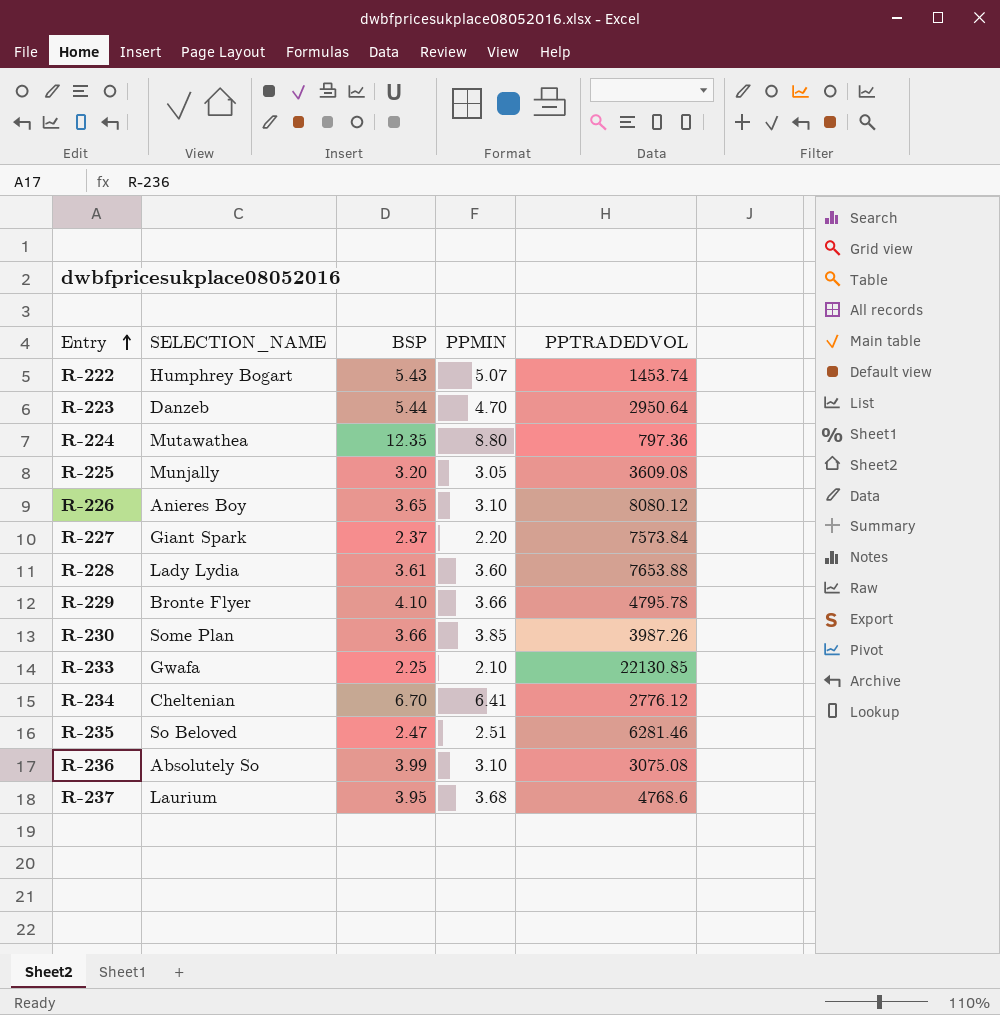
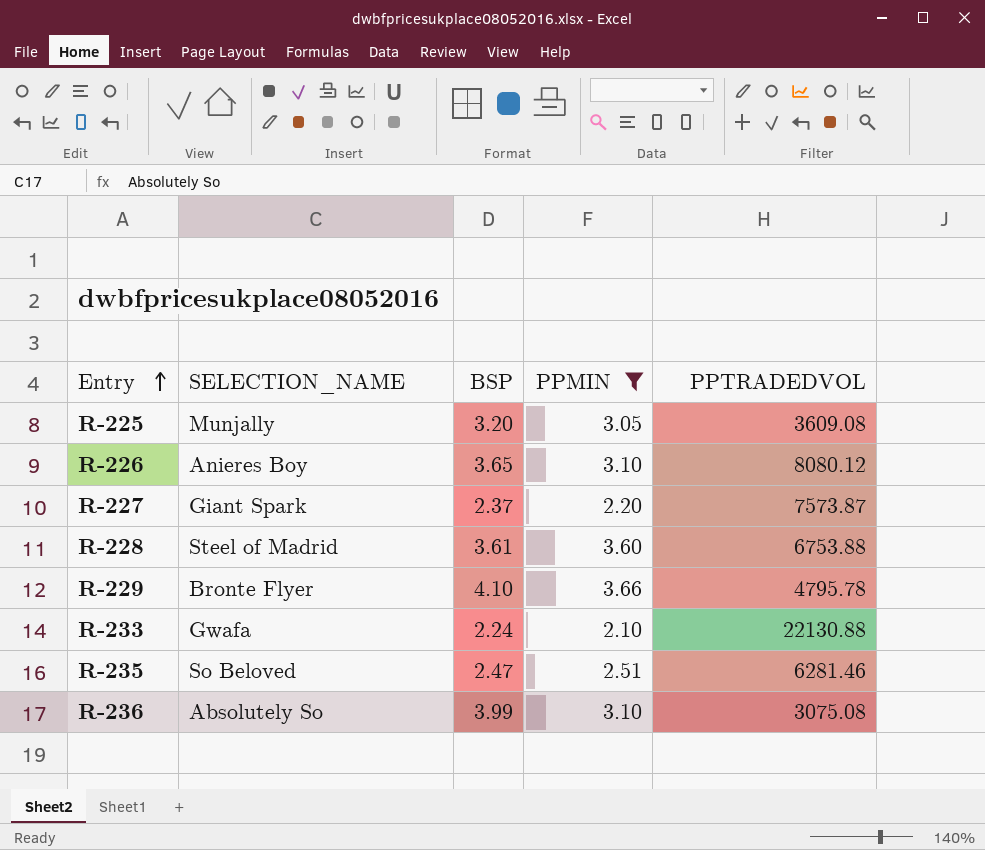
filter: none -> PPMIN <= 3.66
R-227 | PPTRADEDVOL: 7573.84 -> 7573.87
R-228 | SELECTION_NAME: Lady Lydia -> Steel of Madrid
R-228 | PPTRADEDVOL: 7653.88 -> 6753.88
R-233 | BSP: 2.25 -> 2.24
R-233 | PPTRADEDVOL: 22130.85 -> 22130.88

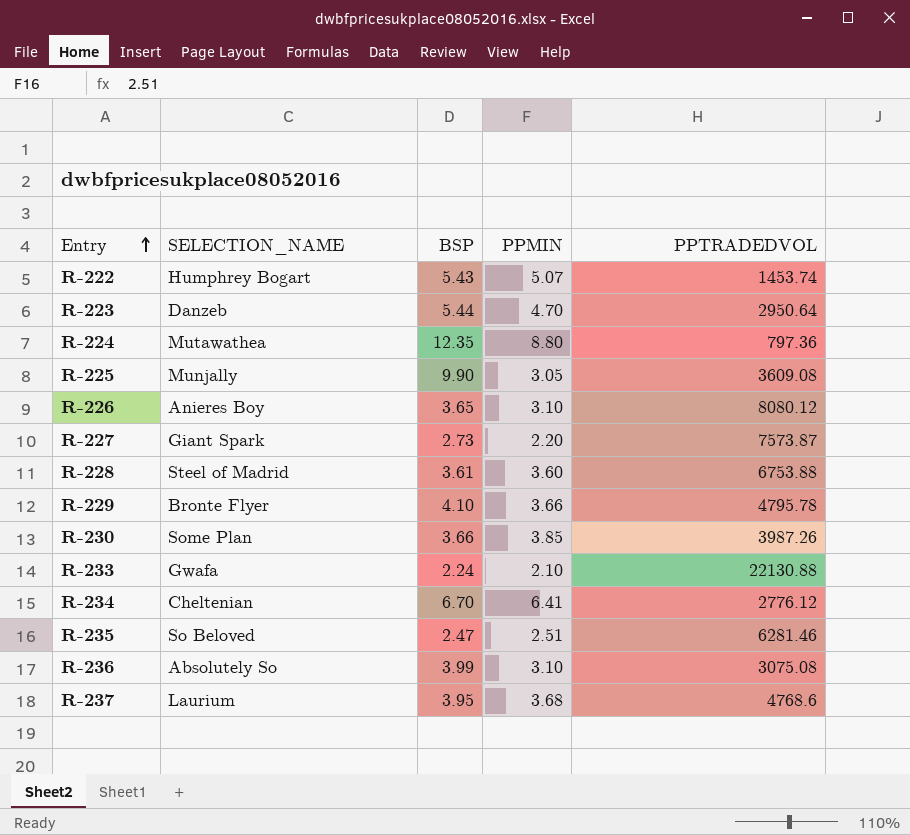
filter: PPMIN <= 3.66 -> none
R-225 | BSP: 3.20 -> 9.90
R-227 | BSP: 2.37 -> 2.73

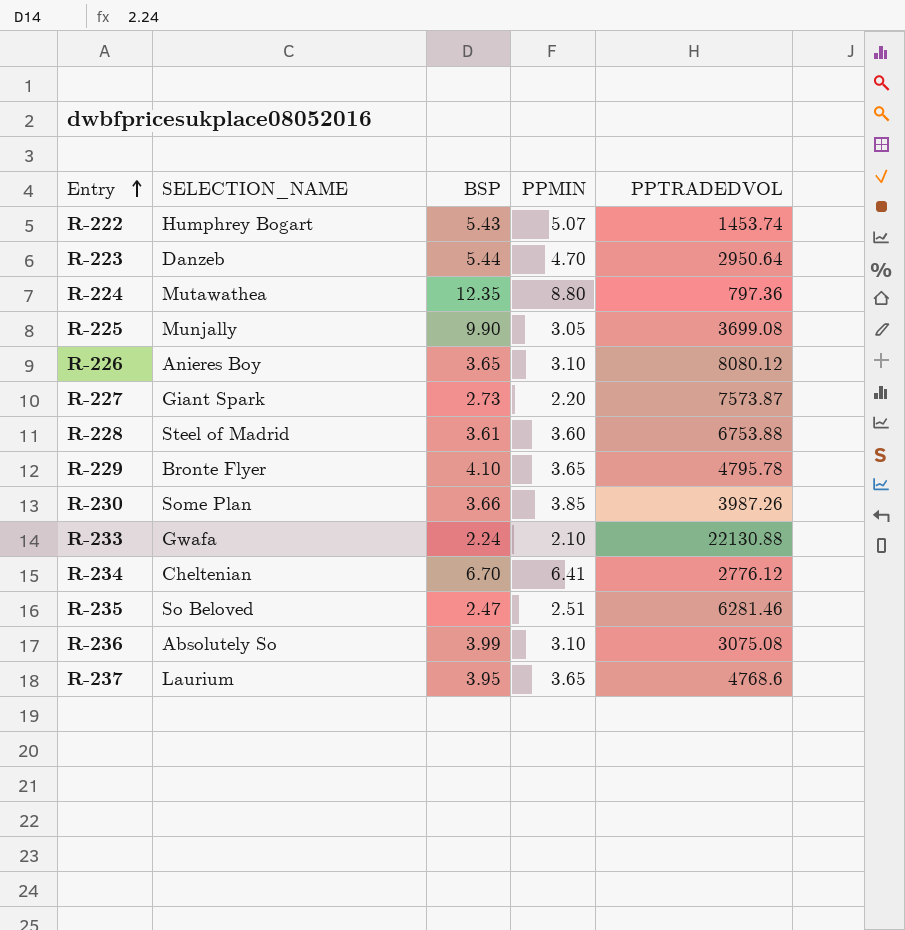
R-225 | PPTRADEDVOL: 3609.08 -> 3699.08
R-229 | PPMIN: 3.66 -> 3.65
R-237 | PPMIN: 3.68 -> 3.65

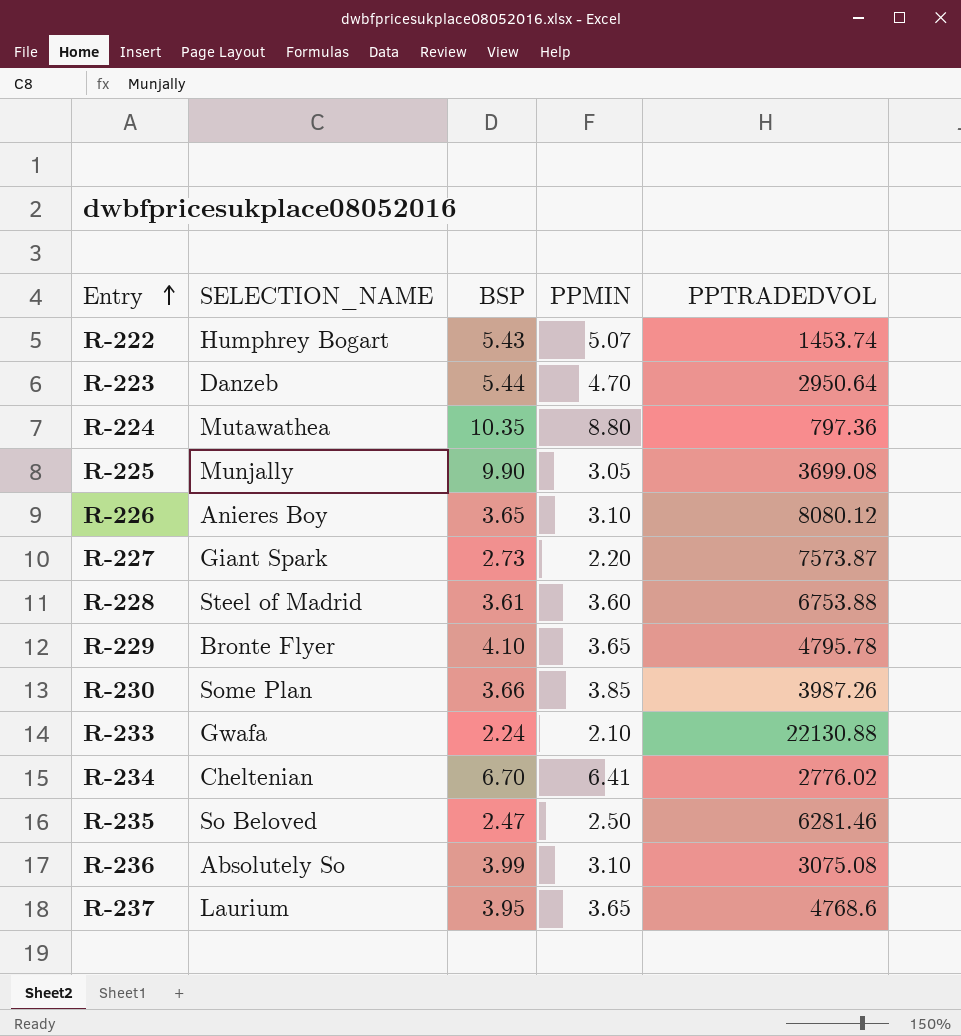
R-224 | BSP: 12.35 -> 10.35
R-234 | PPTRADEDVOL: 2776.12 -> 2776.02
R-235 | PPMIN: 2.51 -> 2.50

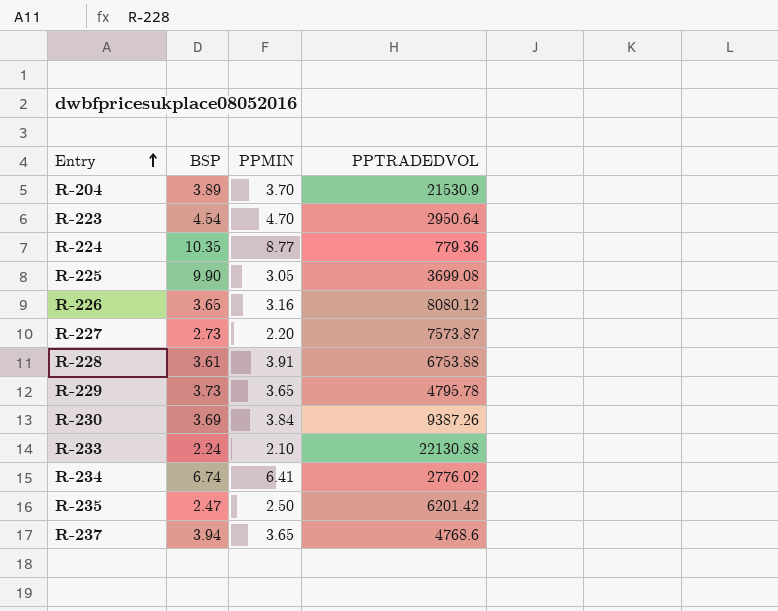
column SELECTION_NAME | position: 2 -> none
row R-222: Humphrey Bogart | 5.43 | 5.07 | 1453.74 -> none
row R-236: Absolutely So | 3.99 | 3.10 | 3075.08 -> none
row R-204: none -> 3.89 | 3.70 | 21530.9
R-223 | BSP: 5.44 -> 4.54
R-224 | PPMIN: 8.80 -> 8.77
R-224 | PPTRADEDVOL: 797.36 -> 779.36
R-226 | PPMIN: 3.10 -> 3.16
R-228 | PPMIN: 3.60 -> 3.91
R-229 | BSP: 4.10 -> 3.73
R-230 | BSP: 3.66 -> 3.69
R-230 | PPMIN: 3.85 -> 3.84
R-230 | PPTRADEDVOL: 3987.26 -> 9387.26
R-234 | BSP: 6.70 -> 6.74
R-235 | PPTRADEDVOL: 6281.46 -> 6201.42
R-237 | BSP: 3.95 -> 3.94

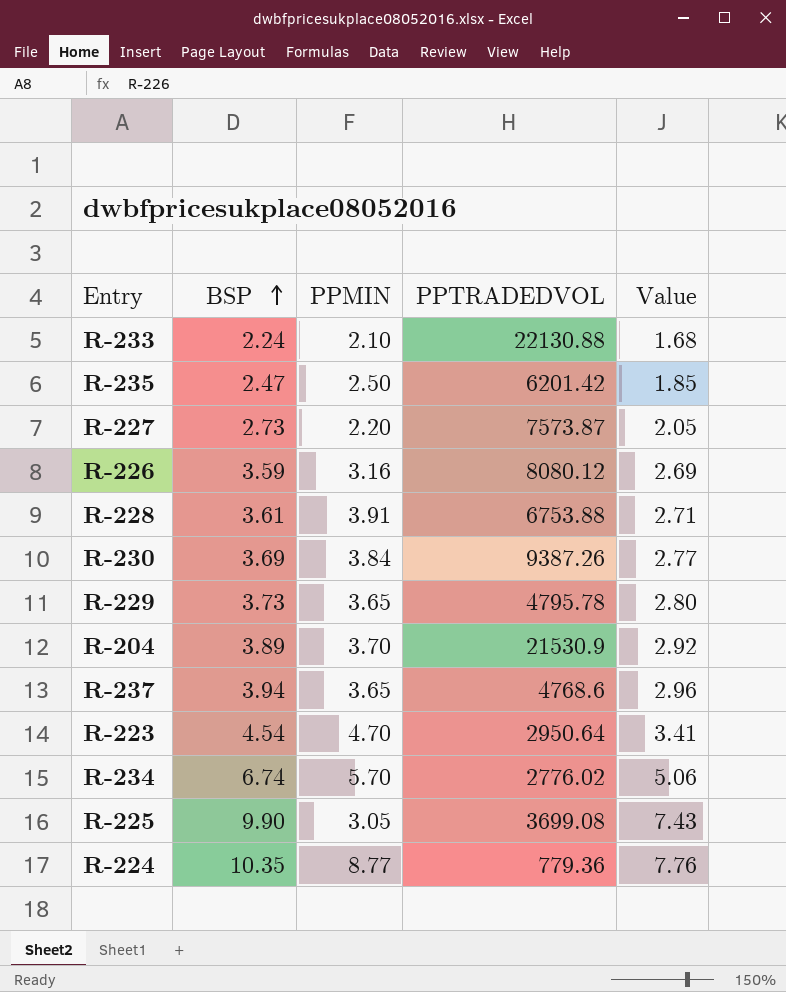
row order: Entry ascending -> BSP ascending
column Value | formula: none -> [BSP] * 0.75
R-226 | BSP: 3.65 -> 3.59
R-234 | PPMIN: 6.41 -> 5.70

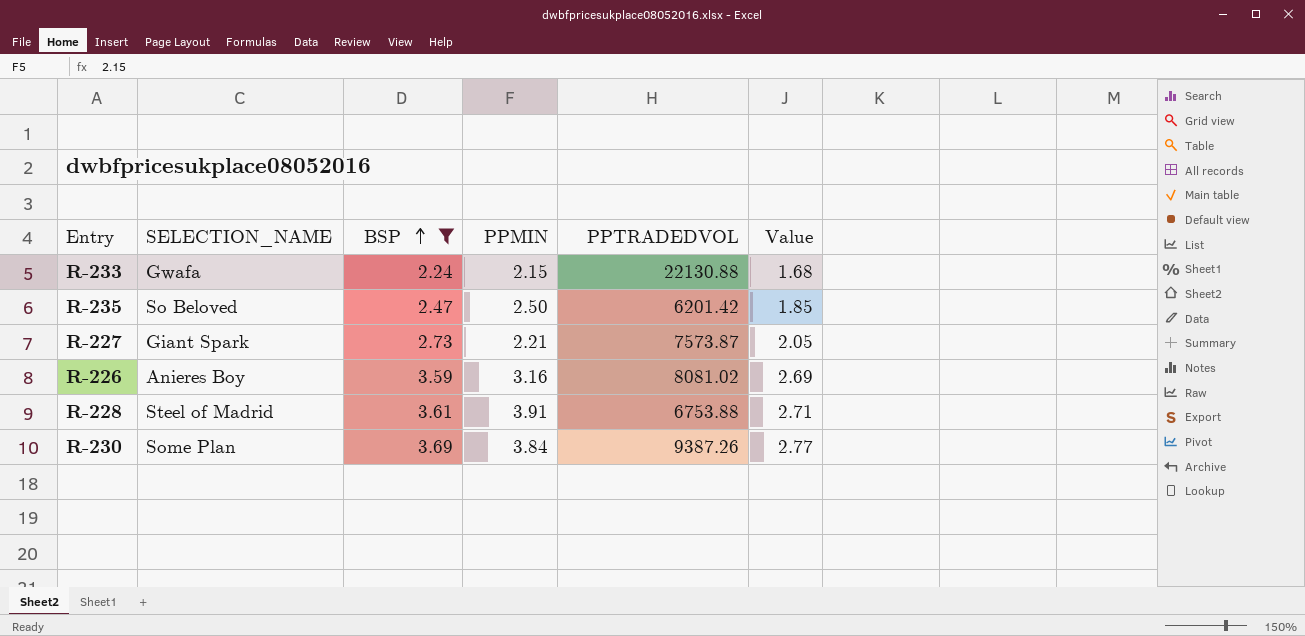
filter: none -> BSP <= 3.69
column SELECTION_NAME | position: none -> 2
R-233 | PPMIN: 2.10 -> 2.15
R-227 | PPMIN: 2.20 -> 2.21
R-226 | PPTRADEDVOL: 8080.12 -> 8081.02

